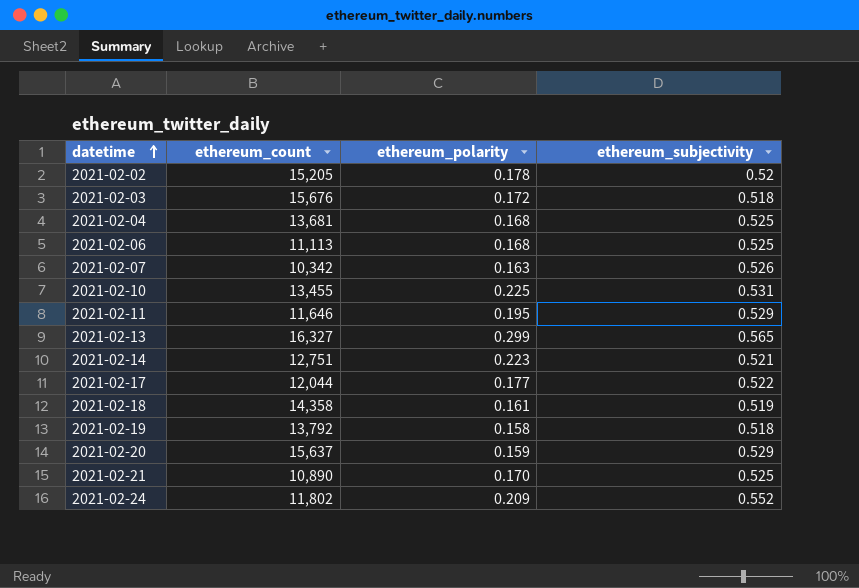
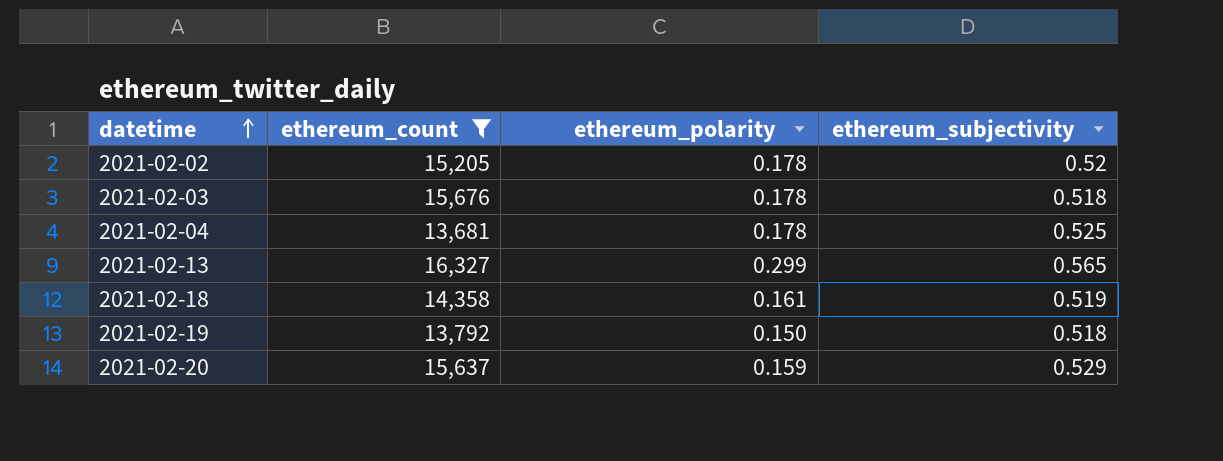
filter: none -> ethereum_count >= 13,681
2021-02-03 | ethereum_polarity: 0.172 -> 0.178
2021-02-04 | ethereum_polarity: 0.168 -> 0.178
2021-02-19 | ethereum_polarity: 0.158 -> 0.150

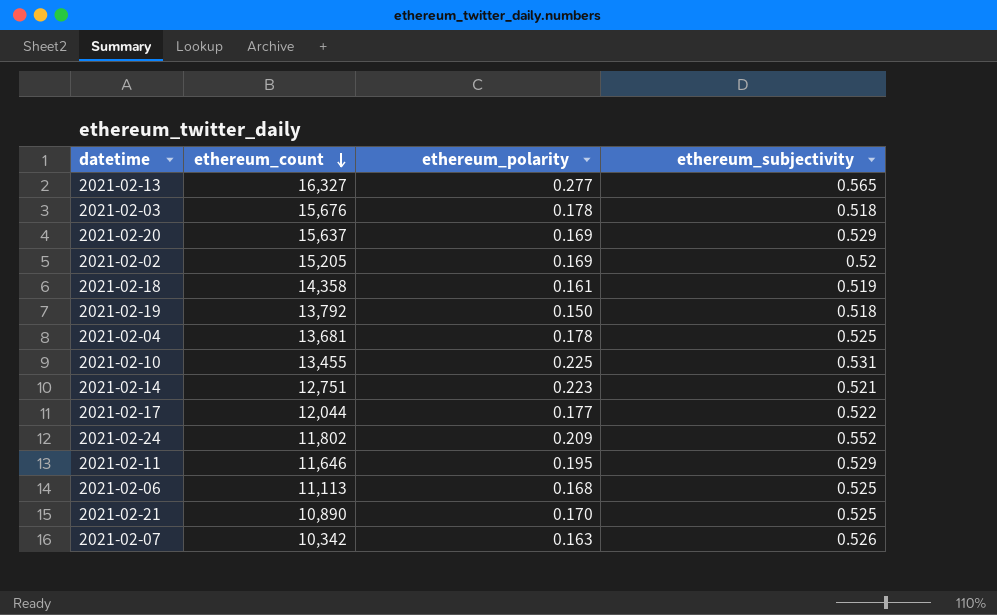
filter: ethereum_count >= 13,681 -> none
row order: datetime ascending -> ethereum_count descending
2021-02-13 | ethereum_polarity: 0.299 -> 0.277
2021-02-20 | ethereum_polarity: 0.159 -> 0.169
2021-02-02 | ethereum_polarity: 0.178 -> 0.169

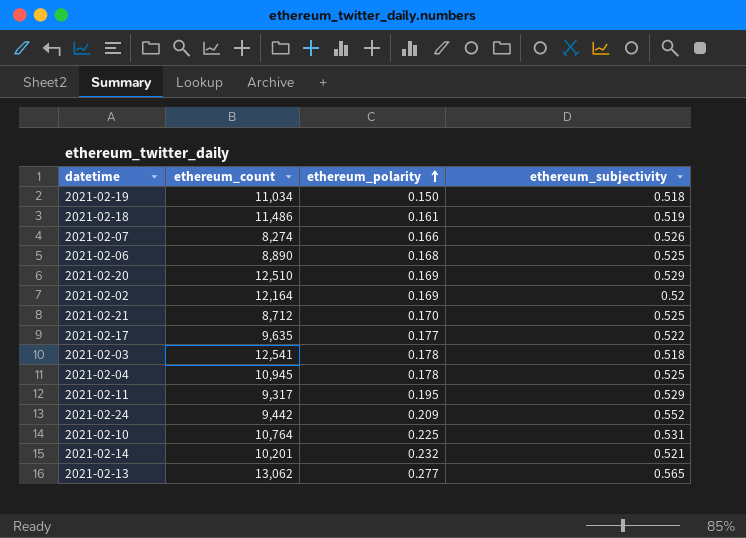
row order: ethereum_count descending -> ethereum_polarity ascending
2021-02-19 | ethereum_count: 13,792 -> 11,034
2021-02-18 | ethereum_count: 14,358 -> 11,486
2021-02-07 | ethereum_count: 10,342 -> 8,274
2021-02-07 | ethereum_polarity: 0.163 -> 0.166
2021-02-06 | ethereum_count: 11,113 -> 8,890
2021-02-20 | ethereum_count: 15,637 -> 12,510
2021-02-02 | ethereum_count: 15,205 -> 12,164
2021-02-21 | ethereum_count: 10,890 -> 8,712
2021-02-17 | ethereum_count: 12,044 -> 9,635
2021-02-03 | ethereum_count: 15,676 -> 12,541
2021-02-04 | ethereum_count: 13,681 -> 10,945
2021-02-11 | ethereum_count: 11,646 -> 9,317
2021-02-24 | ethereum_count: 11,802 -> 9,442
2021-02-10 | ethereum_count: 13,455 -> 10,764
2021-02-14 | ethereum_count: 12,751 -> 10,201
2021-02-14 | ethereum_polarity: 0.223 -> 0.232
2021-02-13 | ethereum_count: 16,327 -> 13,062

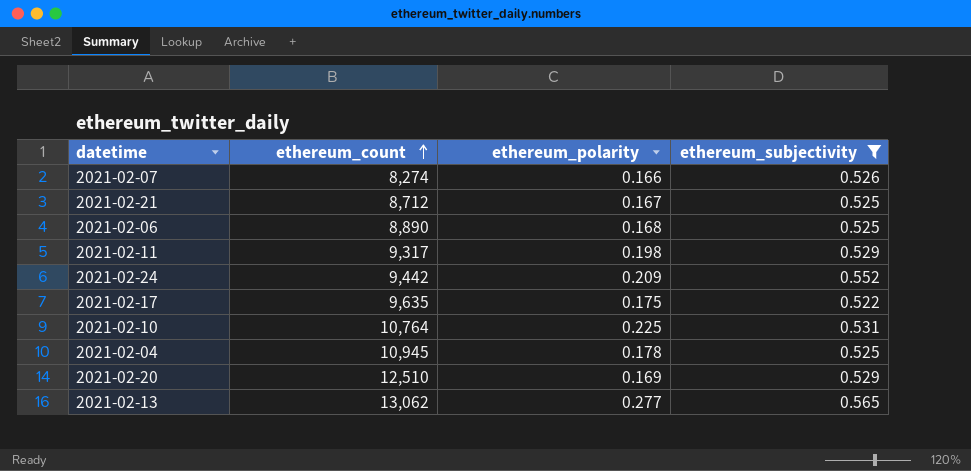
filter: none -> ethereum_subjectivity >= 0.522
row order: ethereum_polarity ascending -> ethereum_count ascending
2021-02-21 | ethereum_polarity: 0.170 -> 0.167
2021-02-11 | ethereum_polarity: 0.195 -> 0.198
2021-02-17 | ethereum_polarity: 0.177 -> 0.175

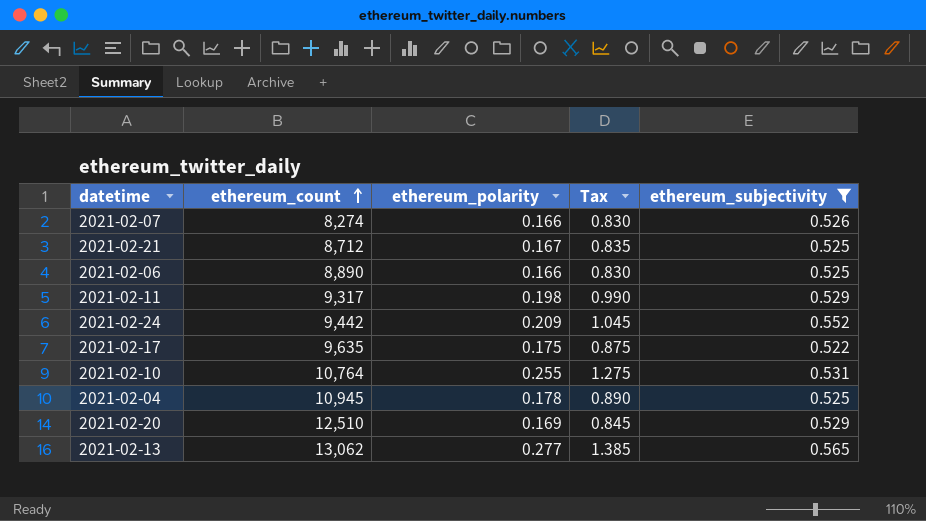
column Tax | formula: none -> [ethereum_polarity] * 5
2021-02-06 | ethereum_polarity: 0.168 -> 0.166
2021-02-10 | ethereum_polarity: 0.225 -> 0.255

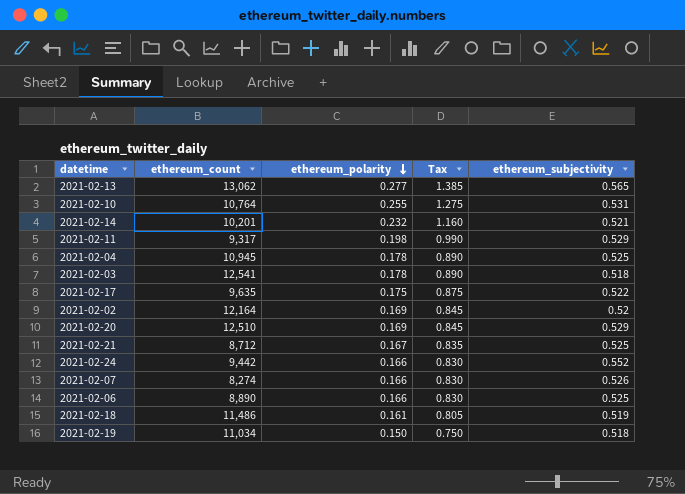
filter: ethereum_subjectivity >= 0.522 -> none
row order: ethereum_count ascending -> ethereum_polarity descending
2021-02-24 | ethereum_polarity: 0.209 -> 0.166
2021-02-24 | Tax: 1.045 -> 0.830

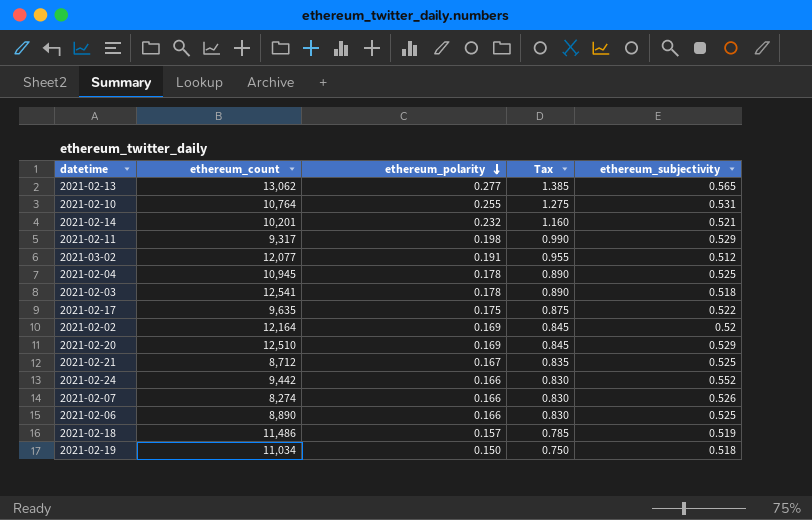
row 2021-03-02: none -> 12,077 | 0.191 | 0.955 | 0.512
2021-02-18 | ethereum_polarity: 0.161 -> 0.157
2021-02-18 | Tax: 0.805 -> 0.785

